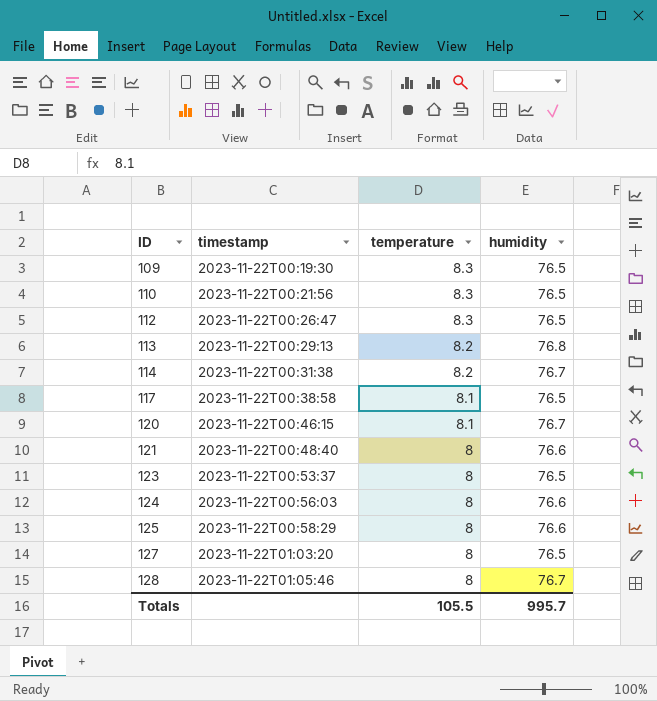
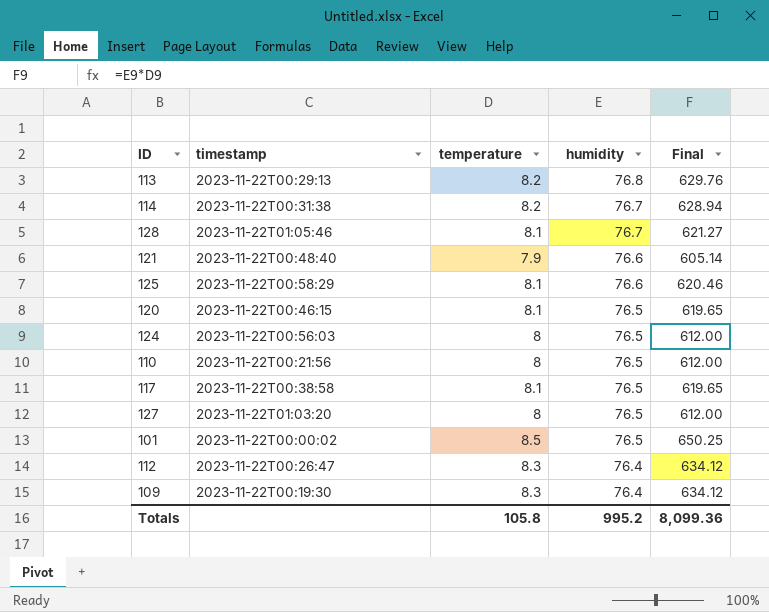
row order: ID ascending -> humidity descending
column Final | formula: none -> [temperature] * [humidity]
row 123: 2023-11-22T00:53:37 | 8 | 76.5 -> none
128 | temperature: 8 -> 8.1
121 | temperature: 8 -> 7.9
125 | temperature: 8 -> 8.1
120 | humidity: 76.7 -> 76.5
124 | humidity: 76.6 -> 76.5
110 | temperature: 8.3 -> 8
row 101: none -> 2023-11-22T00:00:02 | 8.5 | 76.5 | 650.25
112 | humidity: 76.5 -> 76.4
109 | humidity: 76.5 -> 76.4
Totals | temperature: 105.5 -> 105.8
Totals | humidity: 995.7 -> 995.2

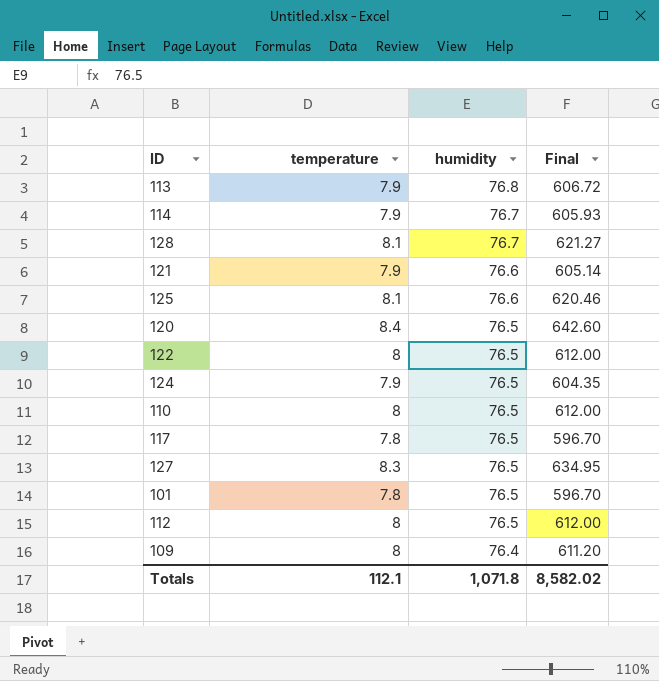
column timestamp | position: 2 -> none
113 | temperature: 8.2 -> 7.9
113 | Final: 629.76 -> 606.72
114 | temperature: 8.2 -> 7.9
114 | Final: 628.94 -> 605.93
120 | temperature: 8.1 -> 8.4
120 | Final: 619.65 -> 642.60
row 122: none -> 8 | 76.5 | 612.00
124 | temperature: 8 -> 7.9
124 | Final: 612.00 -> 604.35
117 | temperature: 8.1 -> 7.8
117 | Final: 619.65 -> 596.70
127 | temperature: 8 -> 8.3
127 | Final: 612.00 -> 634.95
101 | temperature: 8.5 -> 7.8
101 | Final: 650.25 -> 596.70
112 | temperature: 8.3 -> 8
112 | humidity: 76.4 -> 76.5
112 | Final: 634.12 -> 612.00
109 | temperature: 8.3 -> 8
109 | Final: 634.12 -> 611.20
Totals | temperature: 105.8 -> 112.1
Totals | humidity: 995.2 -> 1,071.8
Totals | Final: 8,099.36 -> 8,582.02

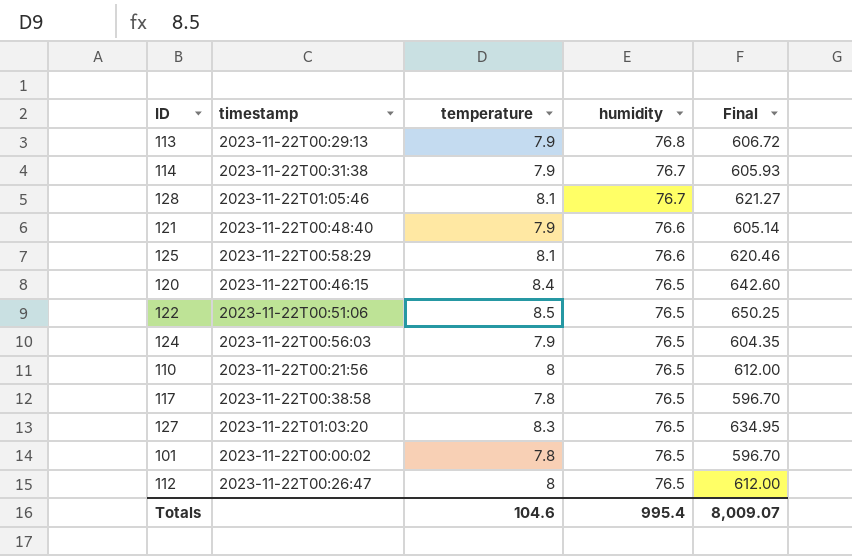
column timestamp | position: none -> 2
row 109: 8 | 76.4 | 611.20 -> none
122 | temperature: 8 -> 8.5
122 | Final: 612.00 -> 650.25
Totals | temperature: 112.1 -> 104.6
Totals | humidity: 1,071.8 -> 995.4
Totals | Final: 8,582.02 -> 8,009.07

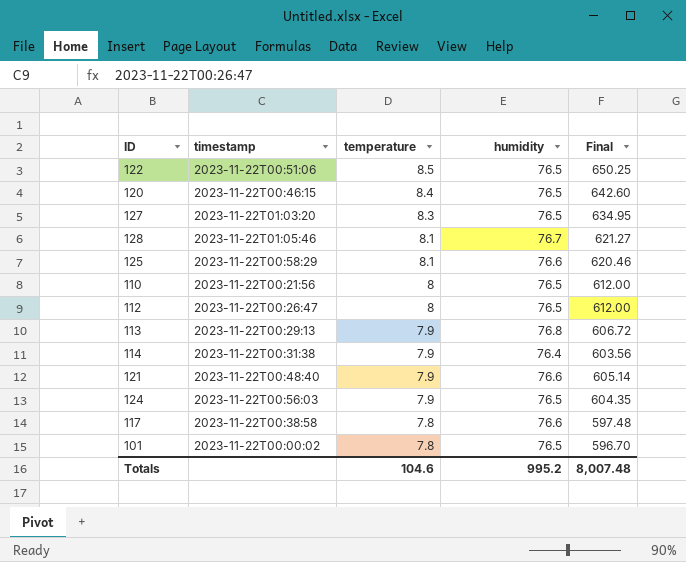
row order: humidity descending -> temperature descending
114 | humidity: 76.7 -> 76.4
114 | Final: 605.93 -> 603.56
117 | humidity: 76.5 -> 76.6
117 | Final: 596.70 -> 597.48
Totals | humidity: 995.4 -> 995.2
Totals | Final: 8,009.07 -> 8,007.48

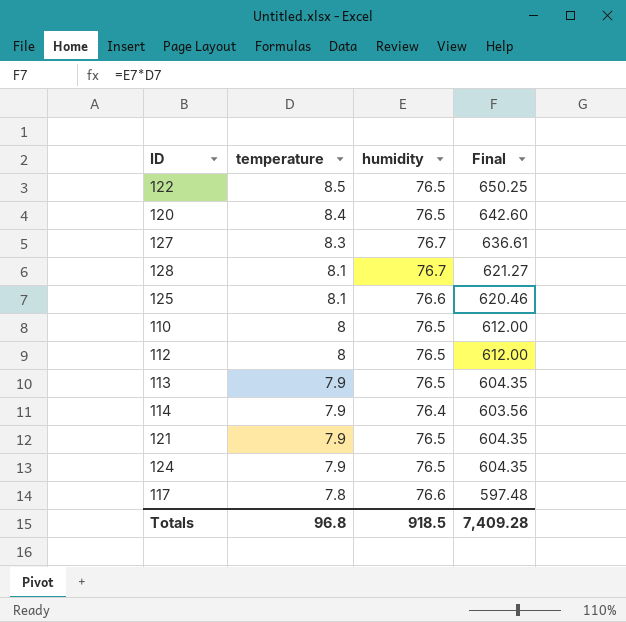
column timestamp | position: 2 -> none
row 101: 2023-11-22T00:00:02 | 7.8 | 76.5 | 596.70 -> none
127 | humidity: 76.5 -> 76.7
127 | Final: 634.95 -> 636.61
113 | humidity: 76.8 -> 76.5
113 | Final: 606.72 -> 604.35
121 | humidity: 76.6 -> 76.5
121 | Final: 605.14 -> 604.35
Totals | temperature: 104.6 -> 96.8
Totals | humidity: 995.2 -> 918.5
Totals | Final: 8,007.48 -> 7,409.28

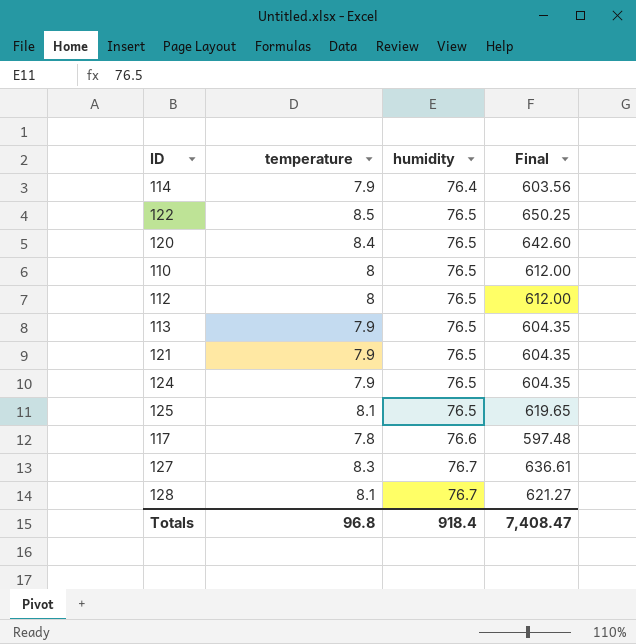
row order: temperature descending -> humidity ascending
125 | humidity: 76.6 -> 76.5
125 | Final: 620.46 -> 619.65
Totals | humidity: 918.5 -> 918.4
Totals | Final: 7,409.28 -> 7,408.47

